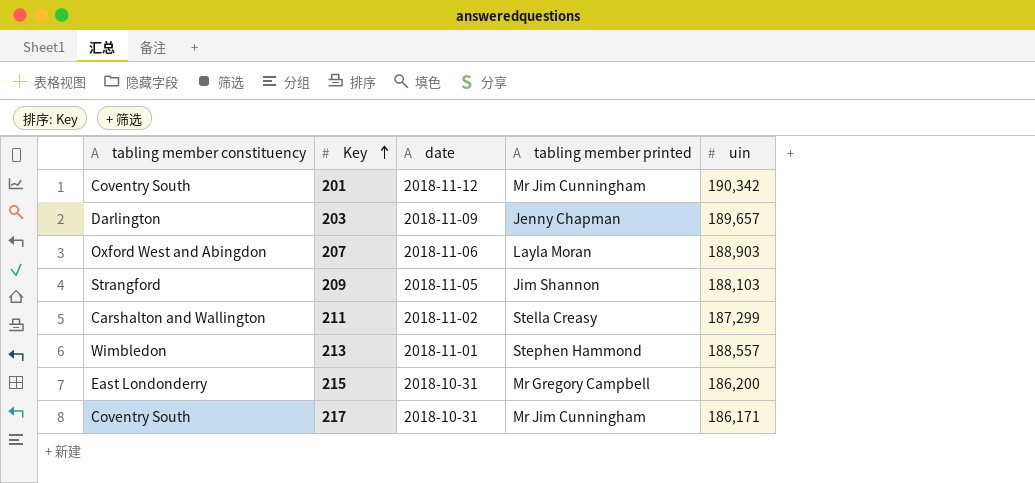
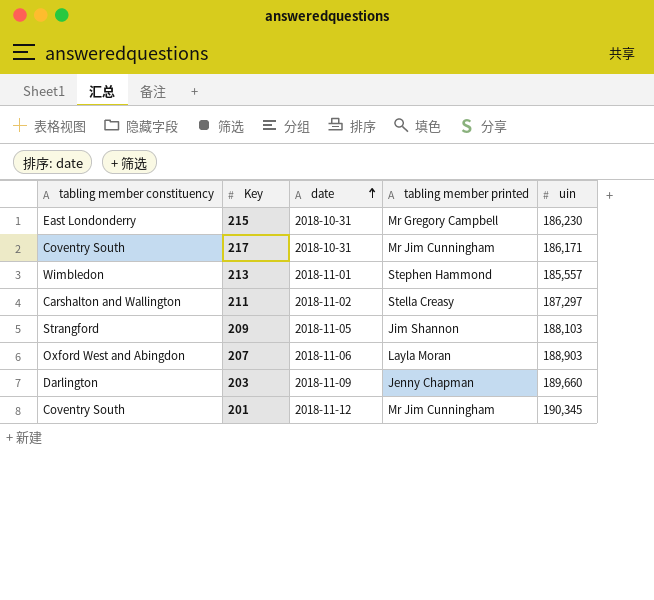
row order: Key ascending -> date ascending
215 | uin: 186,200 -> 186,230
213 | uin: 188,557 -> 185,557
211 | uin: 187,299 -> 187,297
203 | uin: 189,657 -> 189,660
201 | uin: 190,342 -> 190,345

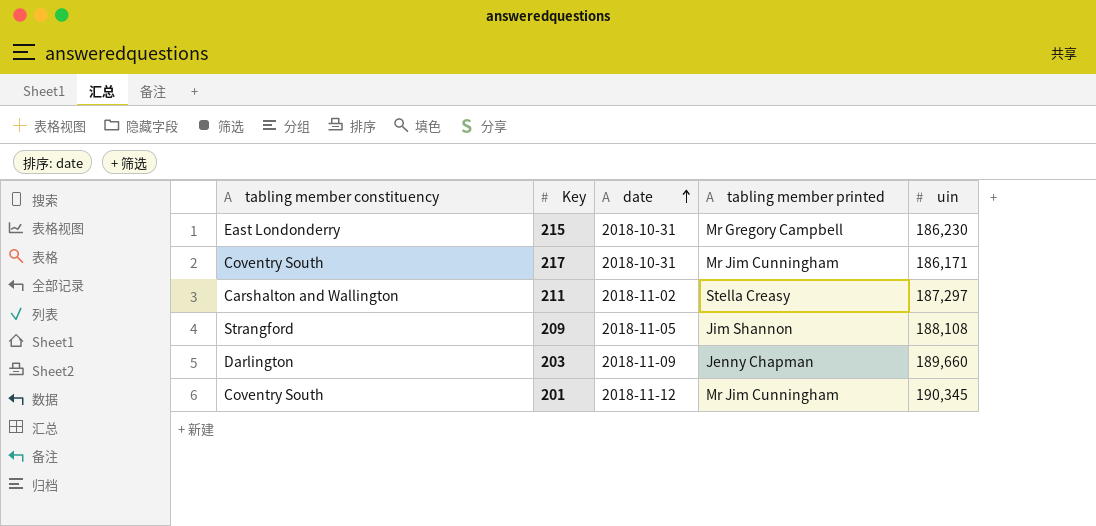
row 213: Wimbledon | 2018-11-01 | Stephen Hammond | 185,557 -> none
row 207: Oxford West and Abingdon | 2018-11-06 | Layla Moran | 188,903 -> none
209 | uin: 188,103 -> 188,108

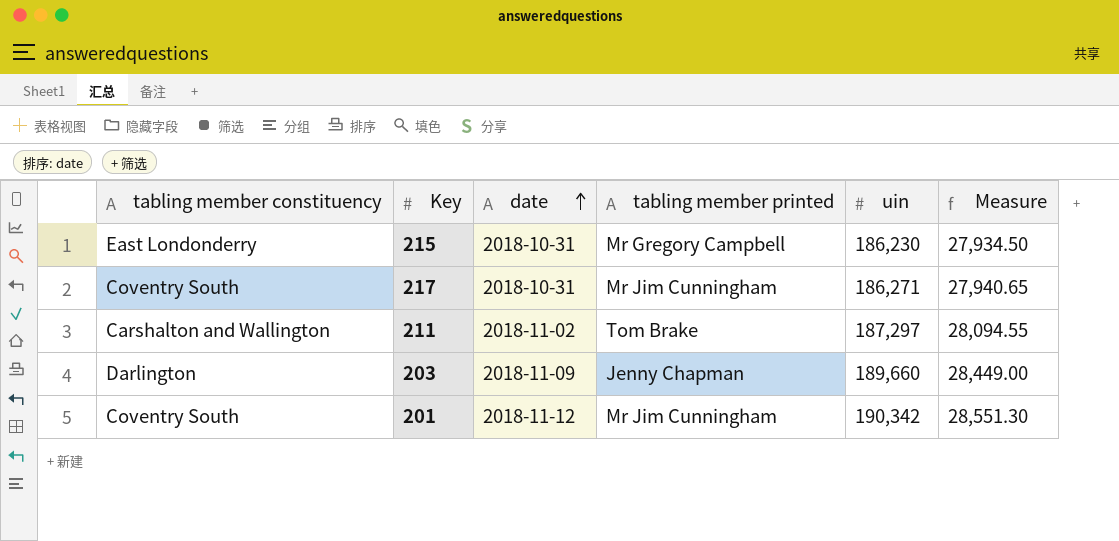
column Measure | formula: none -> [uin] * 0.15
row 209: Strangford | 2018-11-05 | Jim Shannon | 188,108 -> none
217 | uin: 186,171 -> 186,271
211 | tabling member printed: Stella Creasy -> Tom Brake
201 | uin: 190,345 -> 190,342

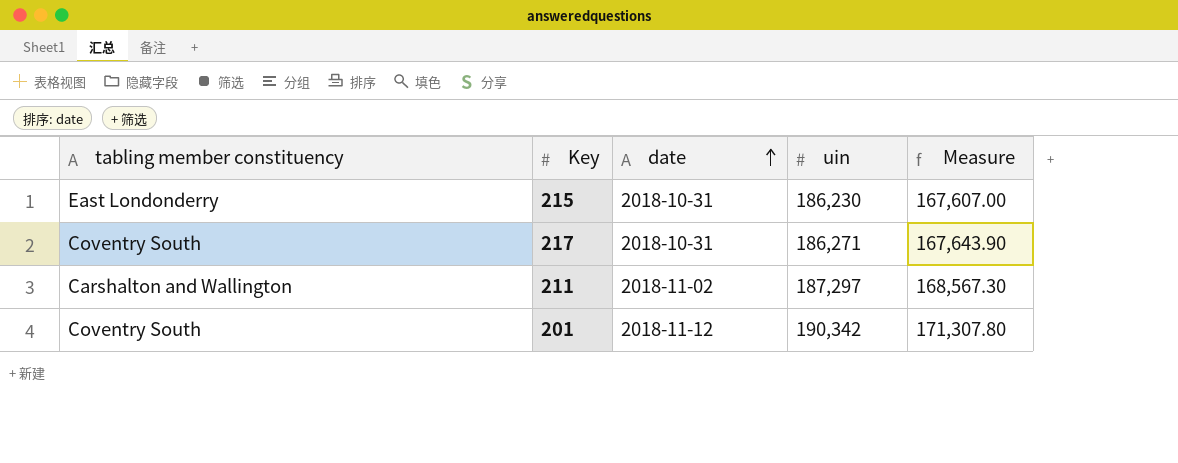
column tabling member printed | position: 4 -> none
column Measure | formula: [uin] * 0.15 -> [uin] * 0.9
row 203: Darlington | 2018-11-09 | Jenny Chapman | 189,660 | 28,449.00 -> none

